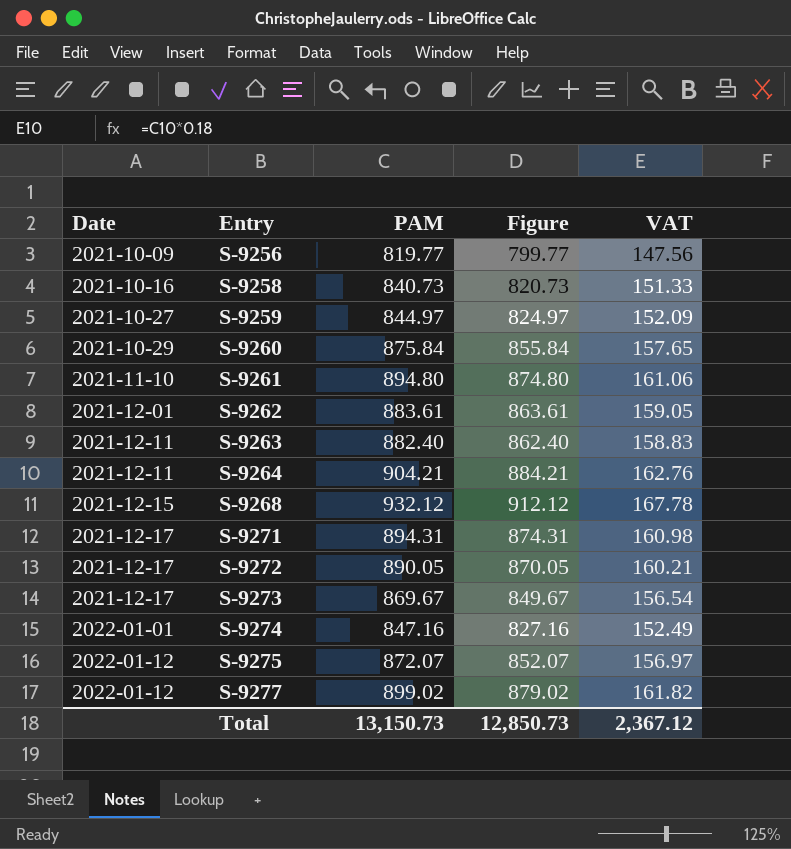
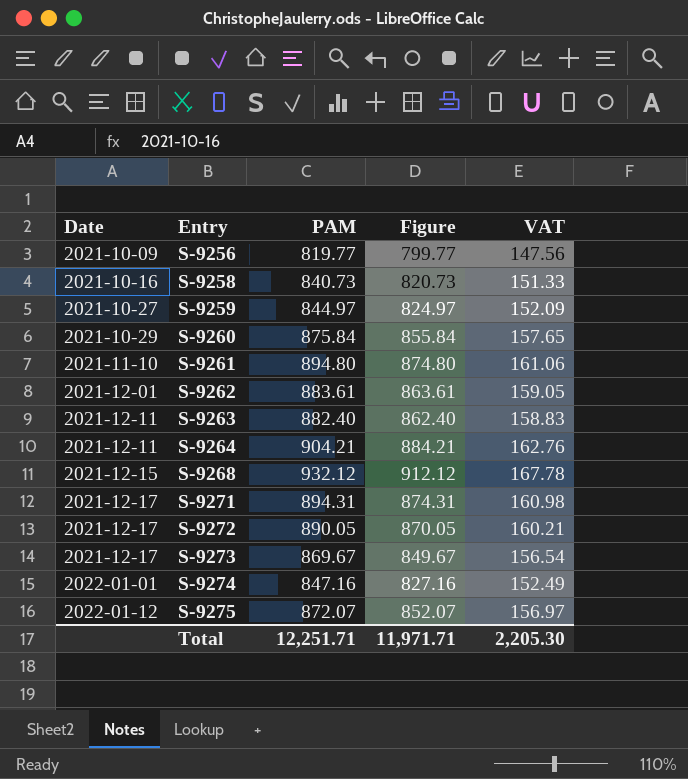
row S-9277: 2022-01-12 | 899.02 | 879.02 | 161.82 -> none
Total | PAM: 13,150.73 -> 12,251.71
Total | Figure: 12,850.73 -> 11,971.71
Total | VAT: 2,367.12 -> 2,205.30

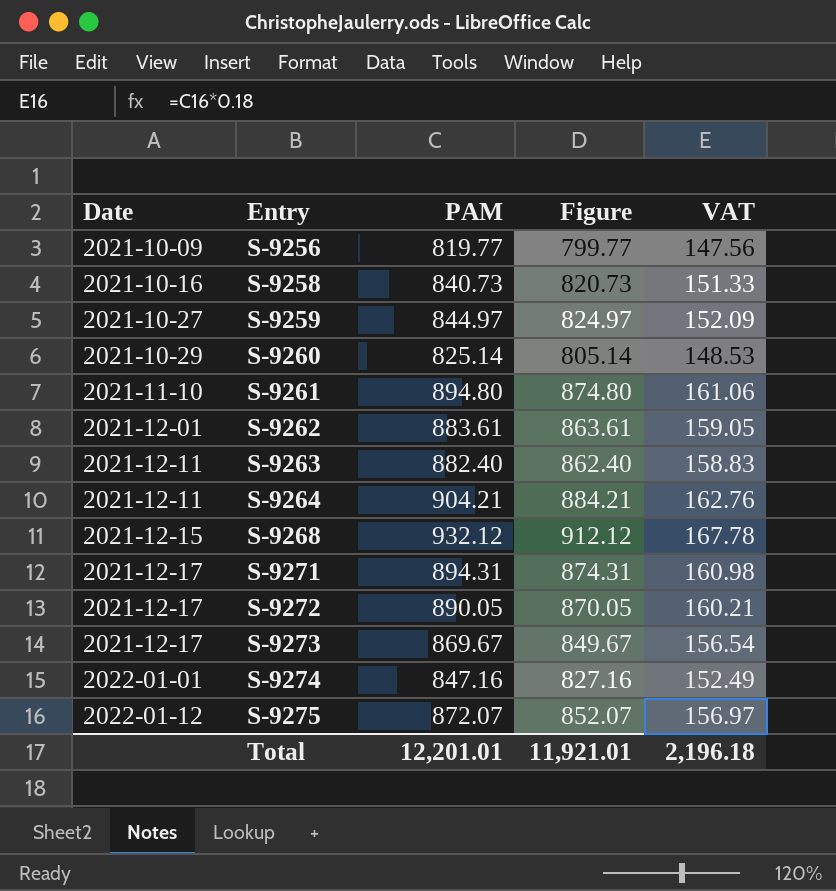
S-9260 | PAM: 875.84 -> 825.14
S-9260 | Figure: 855.84 -> 805.14
S-9260 | VAT: 157.65 -> 148.53
Total | PAM: 12,251.71 -> 12,201.01
Total | Figure: 11,971.71 -> 11,921.01
Total | VAT: 2,205.30 -> 2,196.18

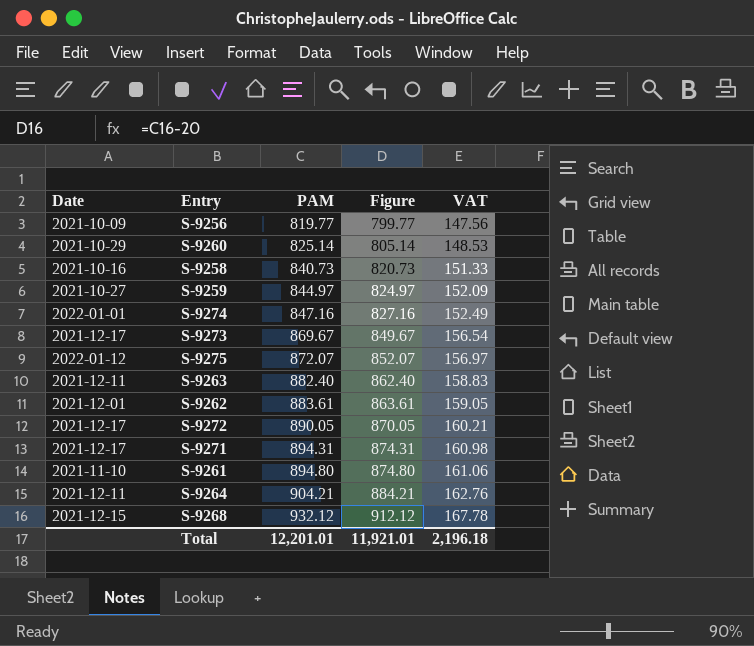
row order: Date ascending -> PAM ascending

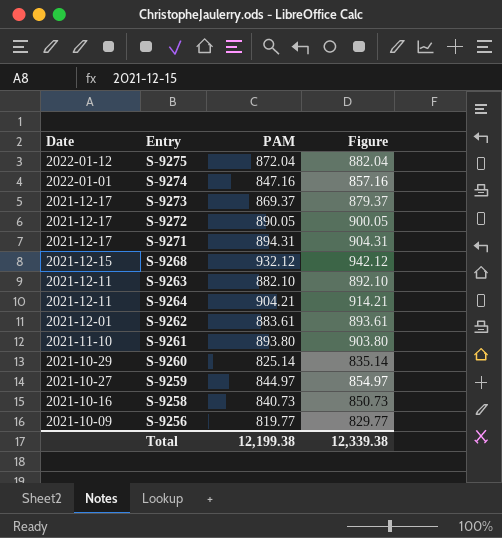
row order: PAM ascending -> Date descending
column VAT | formula: [PAM] * 0.18 -> none
column Figure | formula: [PAM] - 20 -> [PAM] + 10
S-9275 | PAM: 872.07 -> 872.04
S-9273 | PAM: 869.67 -> 869.37
S-9263 | PAM: 882.40 -> 882.10
S-9261 | PAM: 894.80 -> 893.80
Total | PAM: 12,201.01 -> 12,199.38
Total | Figure: 11,921.01 -> 12,339.38

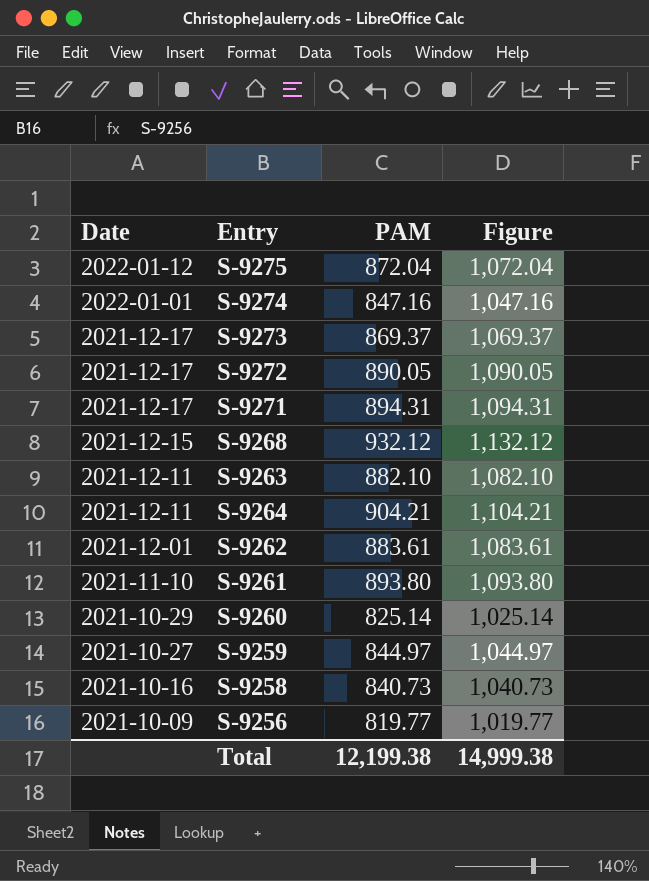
column Figure | formula: [PAM] + 10 -> [PAM] + 200
Total | Figure: 12,339.38 -> 14,999.38

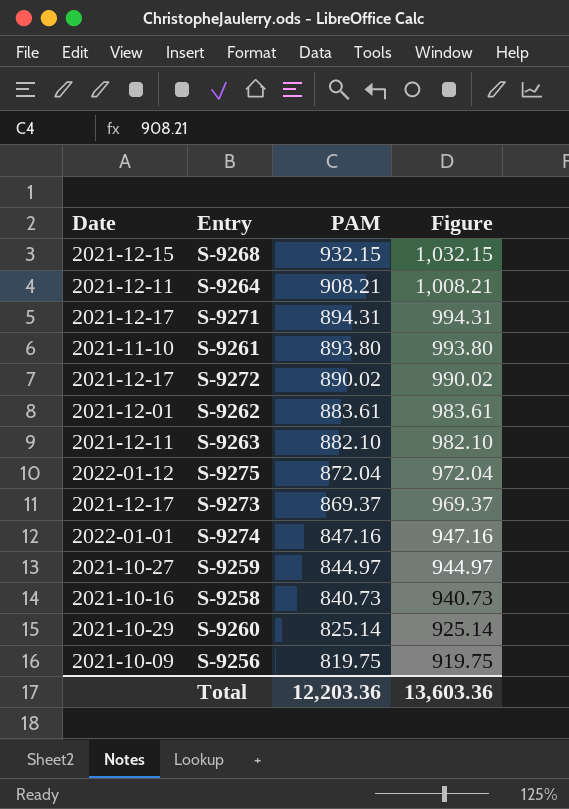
row order: Date descending -> PAM descending
column Figure | formula: [PAM] + 200 -> [PAM] + 100
S-9268 | PAM: 932.12 -> 932.15
S-9264 | PAM: 904.21 -> 908.21
S-9272 | PAM: 890.05 -> 890.02
S-9256 | PAM: 819.77 -> 819.75
Total | PAM: 12,199.38 -> 12,203.36
Total | Figure: 14,999.38 -> 13,603.36

